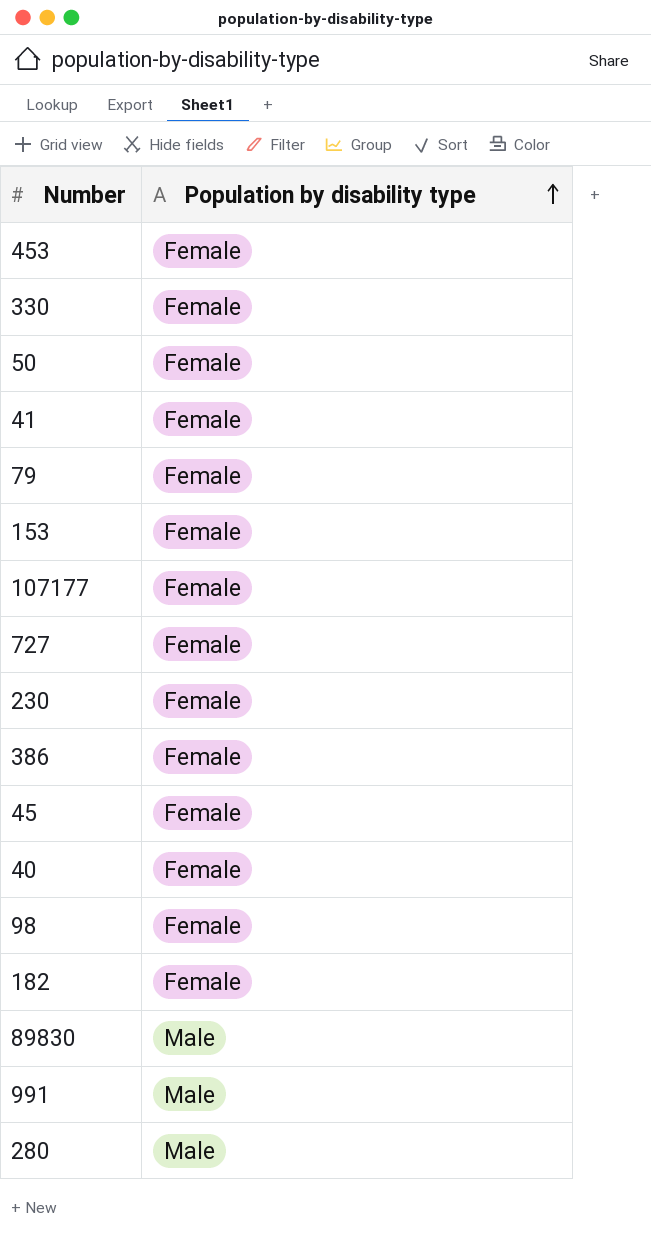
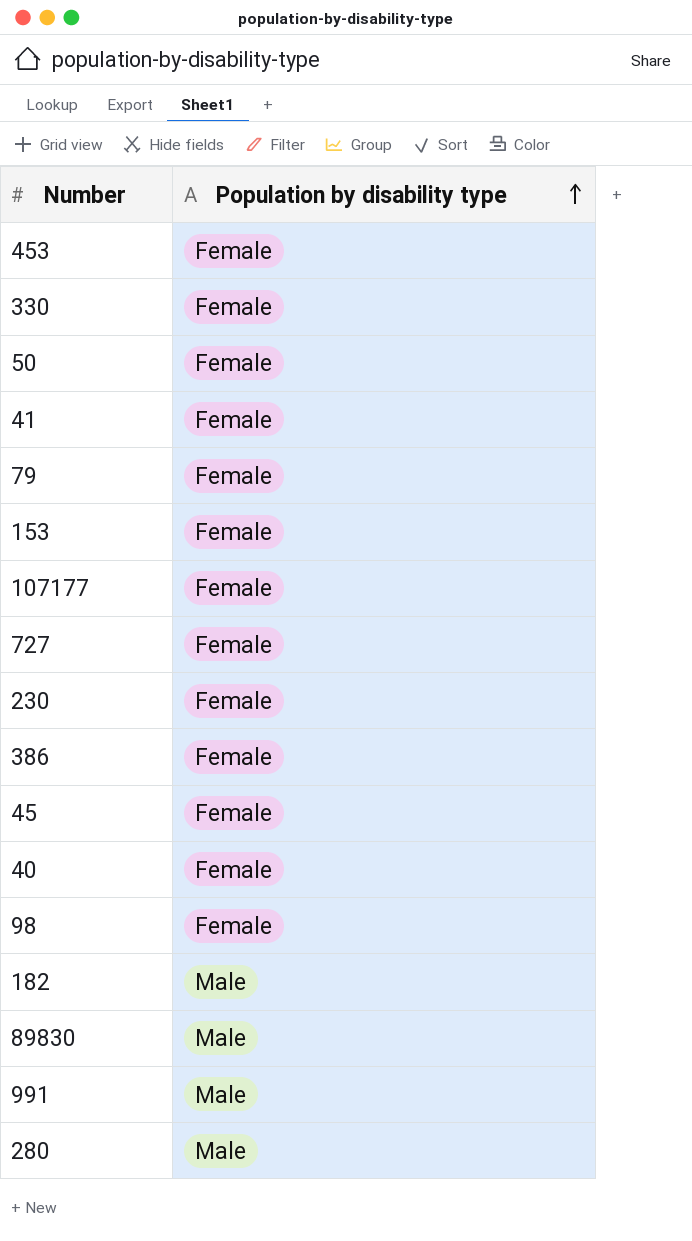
182 | Population by disability type: Female -> Male

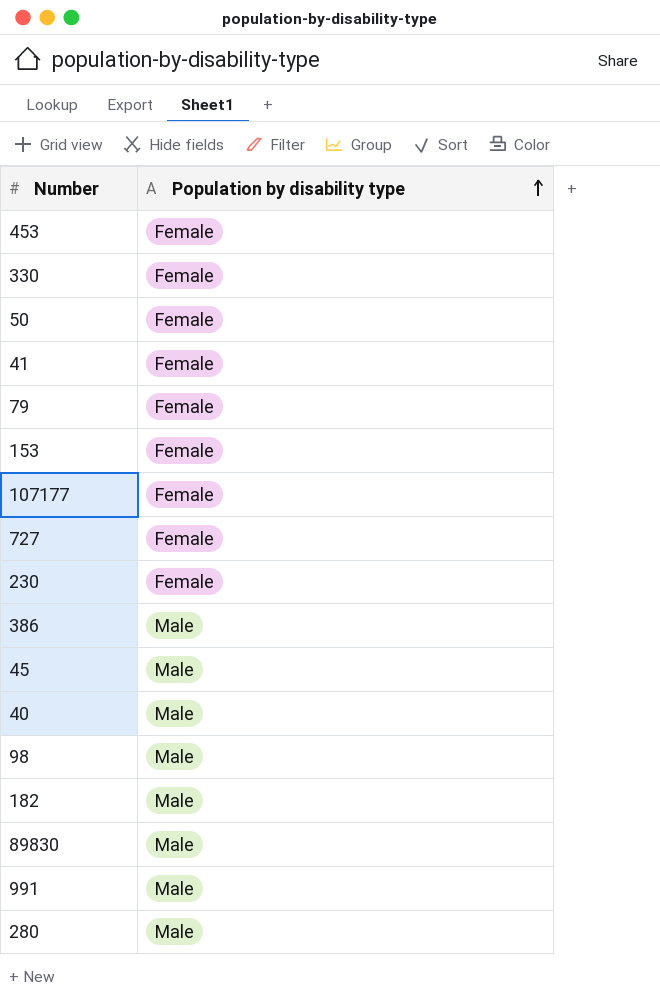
386 | Population by disability type: Female -> Male
45 | Population by disability type: Female -> Male
40 | Population by disability type: Female -> Male
98 | Population by disability type: Female -> Male

